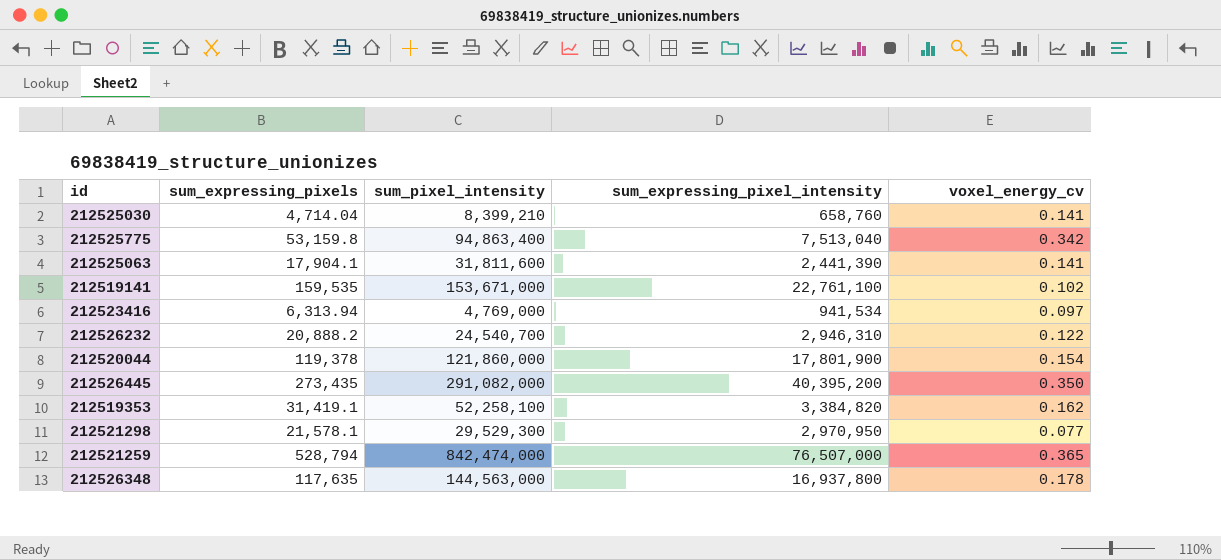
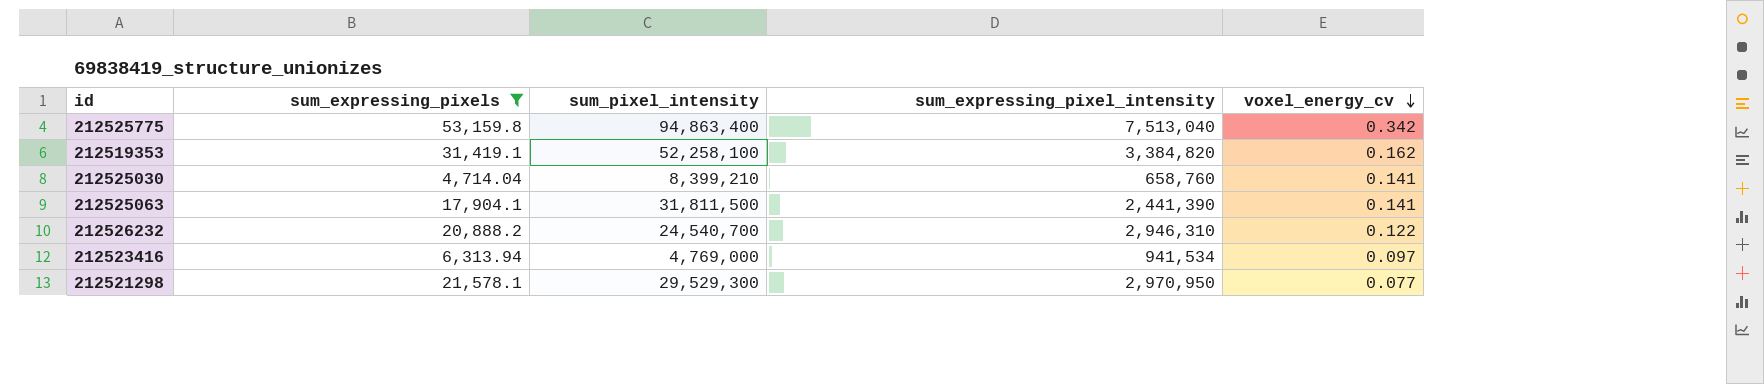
filter: none -> sum_expressing_pixels <= 53,159.8
row order: none -> voxel_energy_cv descending
212525063 | sum_pixel_intensity: 31,811,600 -> 31,811,500

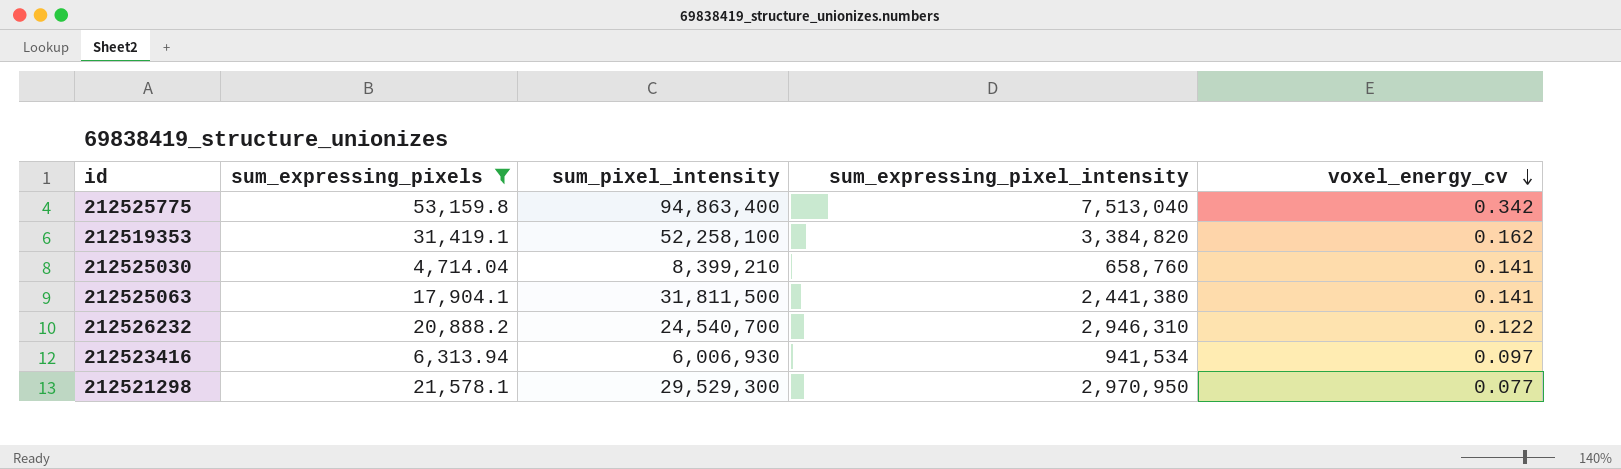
212525063 | sum_expressing_pixel_intensity: 2,441,390 -> 2,441,380
212523416 | sum_pixel_intensity: 4,769,000 -> 6,006,930

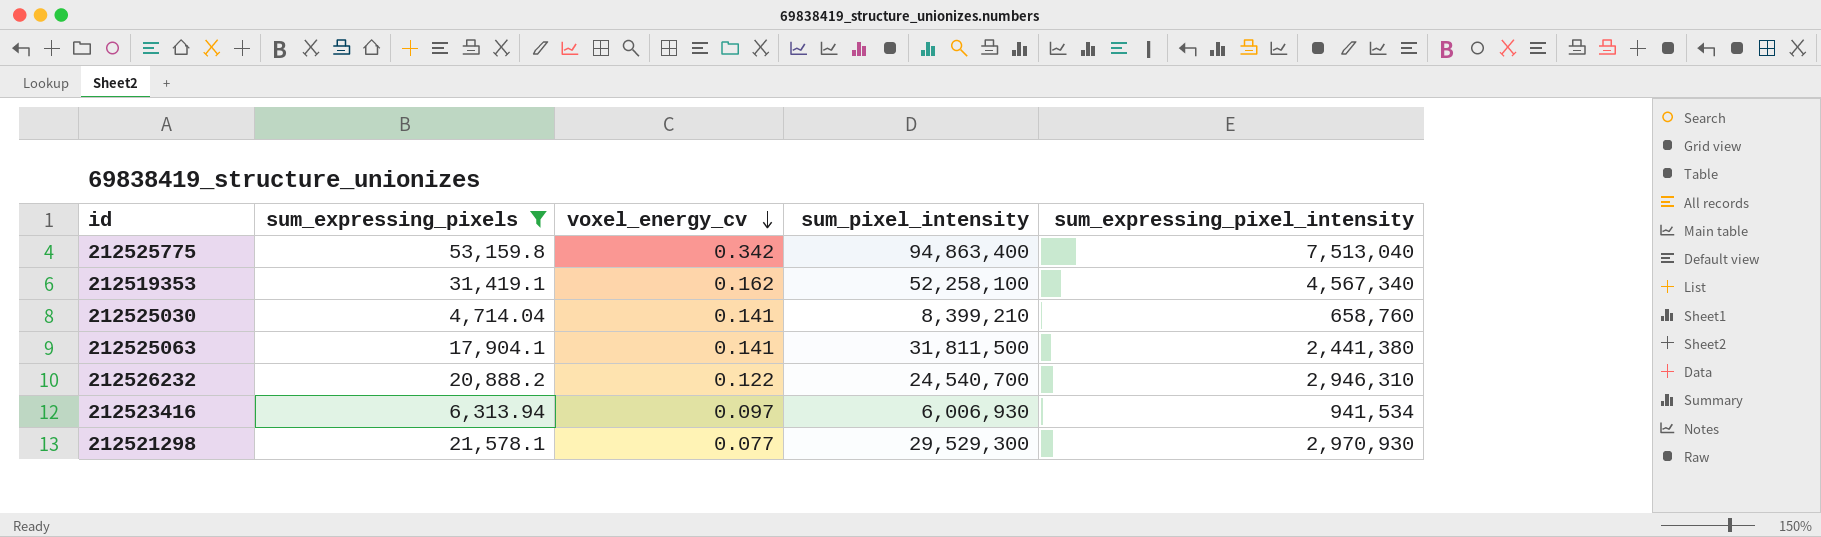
column voxel_energy_cv | position: 5 -> 3
212519353 | sum_expressing_pixel_intensity: 3,384,820 -> 4,567,340
212521298 | sum_expressing_pixel_intensity: 2,970,950 -> 2,970,930

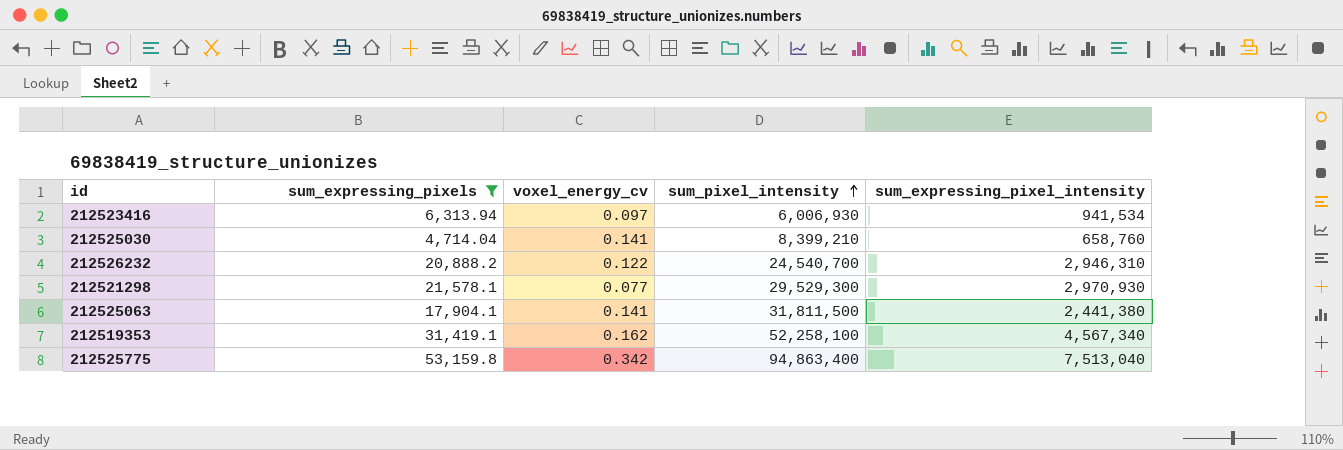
row order: voxel_energy_cv descending -> sum_pixel_intensity ascending

